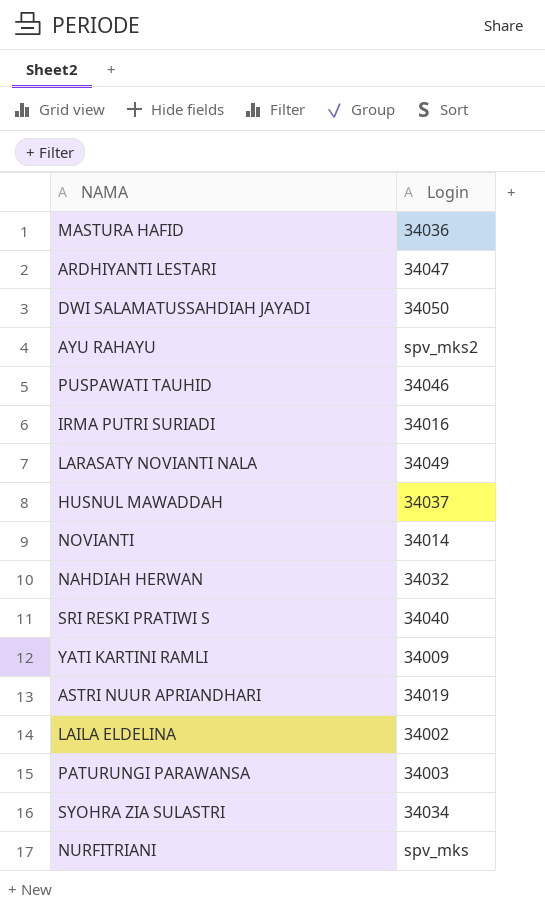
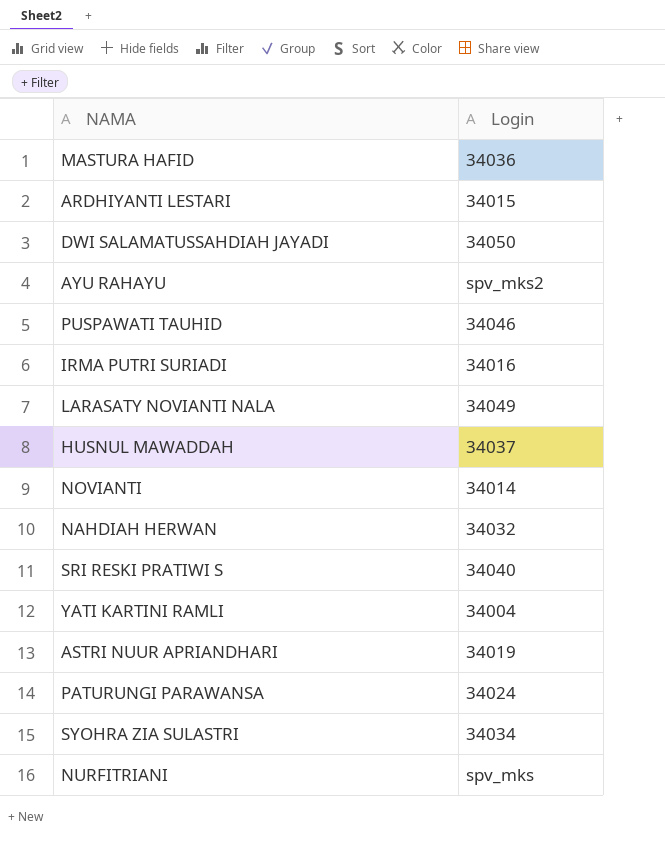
row LAILA ELDELINA: 34002 -> none
ARDHIYANTI LESTARI | Login: 34047 -> 34015
YATI KARTINI RAMLI | Login: 34009 -> 34004
PATURUNGI PARAWANSA | Login: 34003 -> 34024

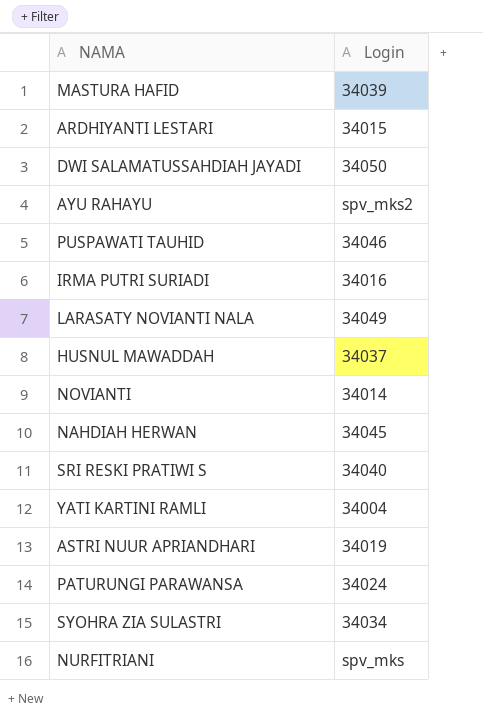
MASTURA HAFID | Login: 34036 -> 34039
NAHDIAH HERWAN | Login: 34032 -> 34045

